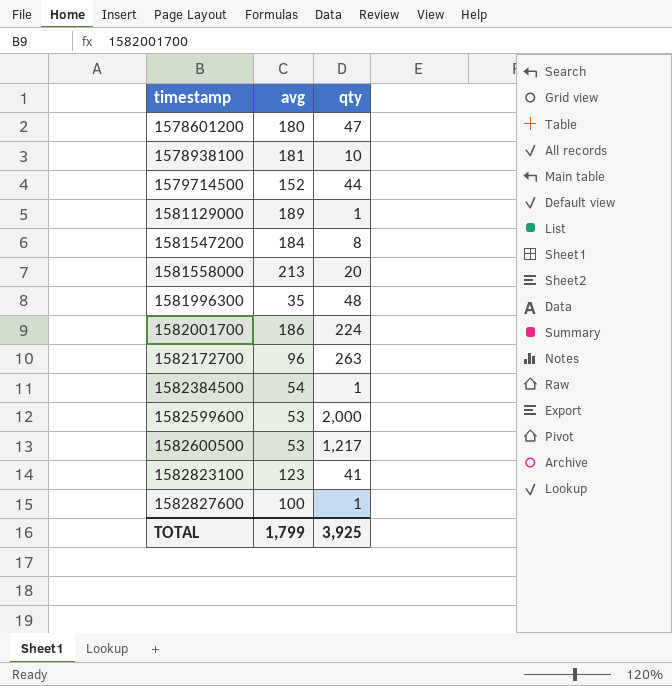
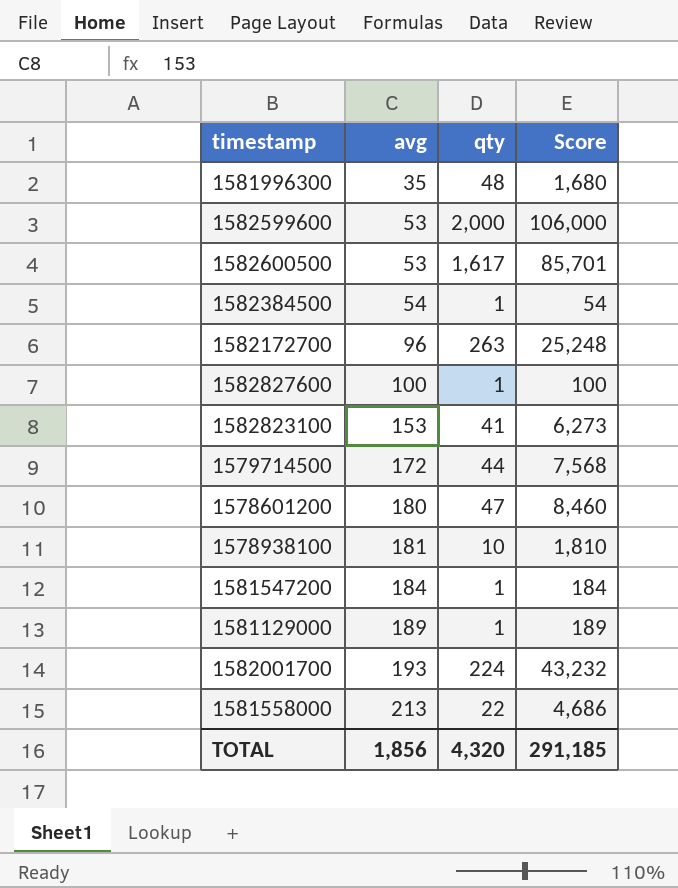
row order: timestamp ascending -> avg ascending
column Score | formula: none -> [avg] * [qty]
1582600500 | qty: 1,217 -> 1,617
1582823100 | avg: 123 -> 153
1579714500 | avg: 152 -> 172
1581547200 | qty: 8 -> 1
1582001700 | avg: 186 -> 193
1581558000 | qty: 20 -> 22
TOTAL | avg: 1,799 -> 1,856
TOTAL | qty: 3,925 -> 4,320

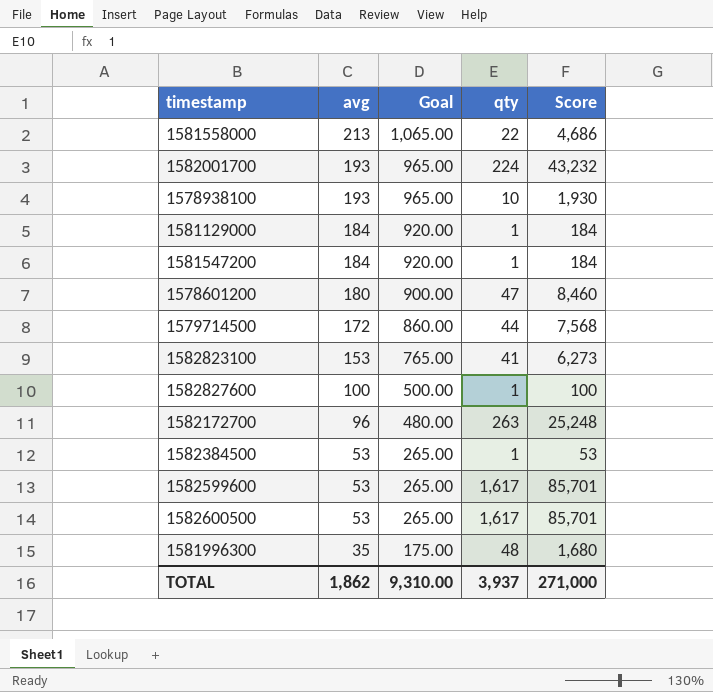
row order: avg ascending -> avg descending
column Goal | formula: none -> [avg] * 5
1578938100 | avg: 181 -> 193
1578938100 | Score: 1,810 -> 1,930
1581129000 | avg: 189 -> 184
1581129000 | Score: 189 -> 184
1582384500 | avg: 54 -> 53
1582384500 | Score: 54 -> 53
1582599600 | qty: 2,000 -> 1,617
1582599600 | Score: 106,000 -> 85,701
TOTAL | avg: 1,856 -> 1,862
TOTAL | qty: 4,320 -> 3,937
TOTAL | Score: 291,185 -> 271,000

